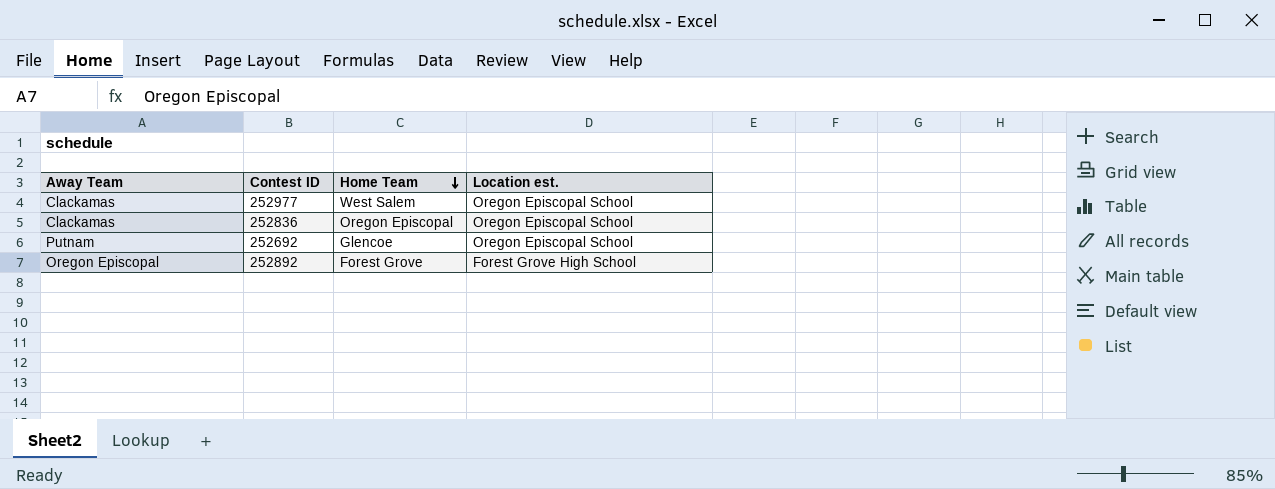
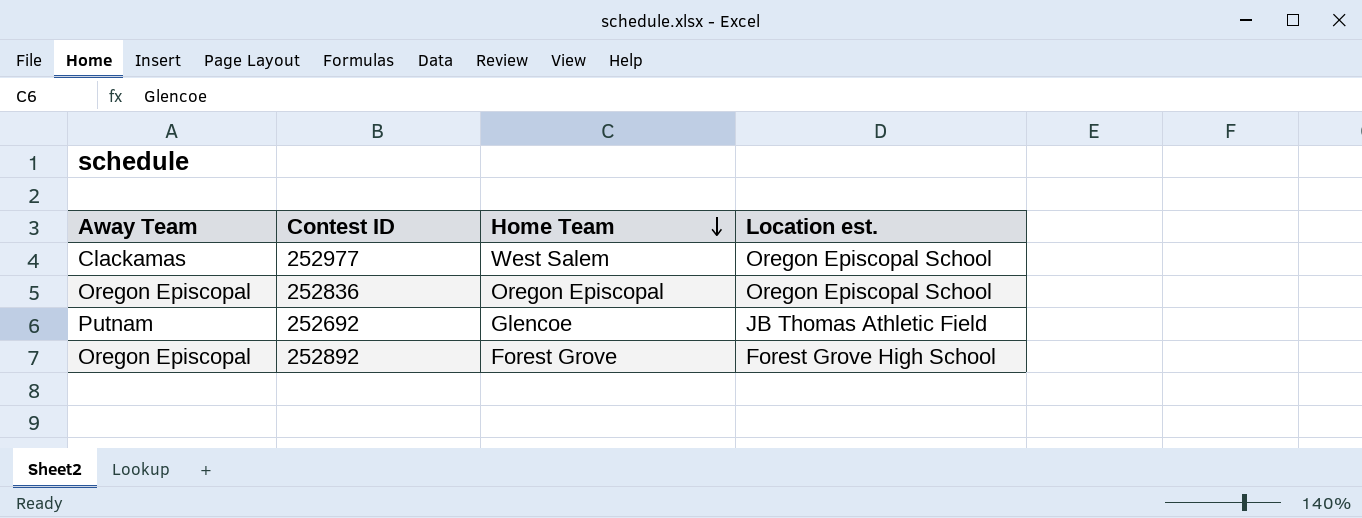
252836 | Away Team: Clackamas -> Oregon Episcopal
252692 | Location est.: Oregon Episcopal School -> JB Thomas Athletic Field

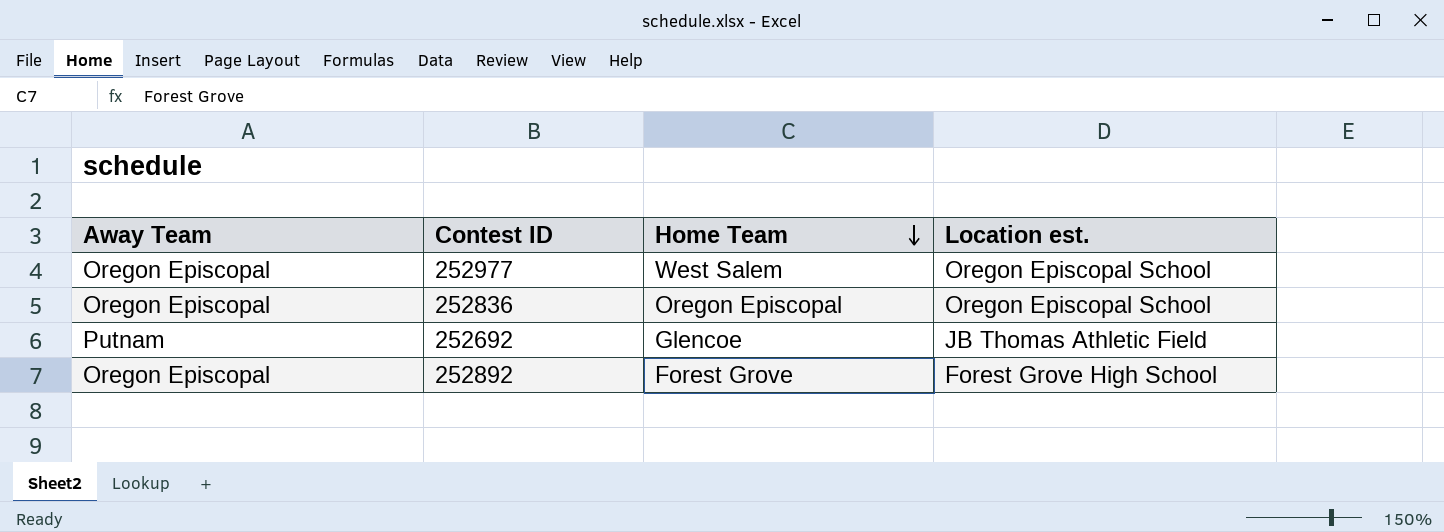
252977 | Away Team: Clackamas -> Oregon Episcopal

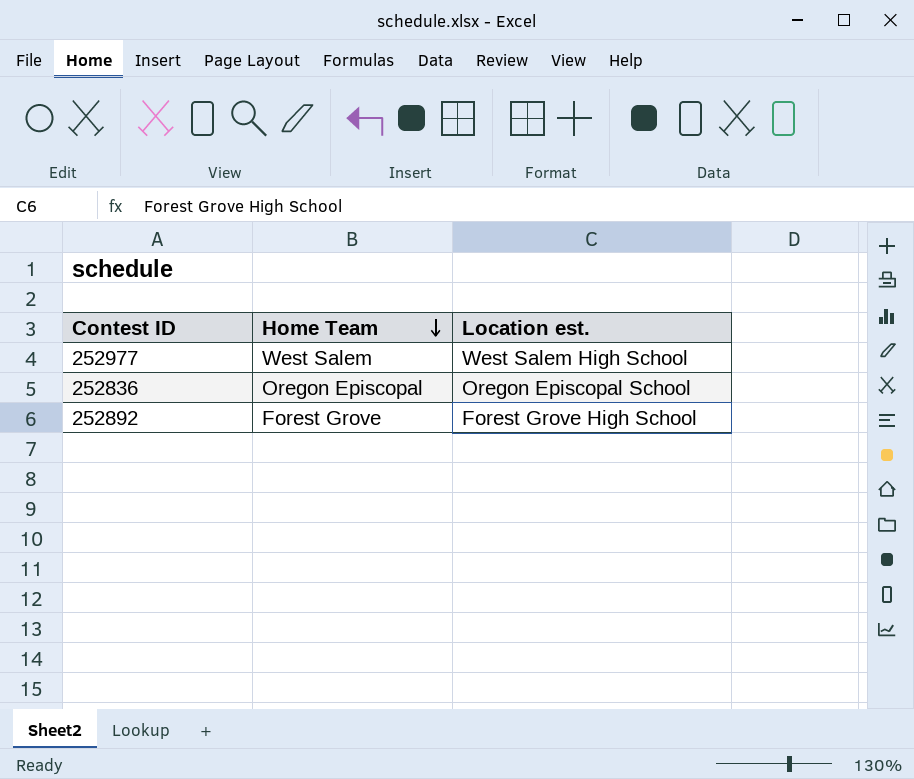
column Away Team | position: 1 -> none
row 252692: Putnam | Glencoe | JB Thomas Athletic Field -> none
252977 | Location est.: Oregon Episcopal School -> West Salem High School

